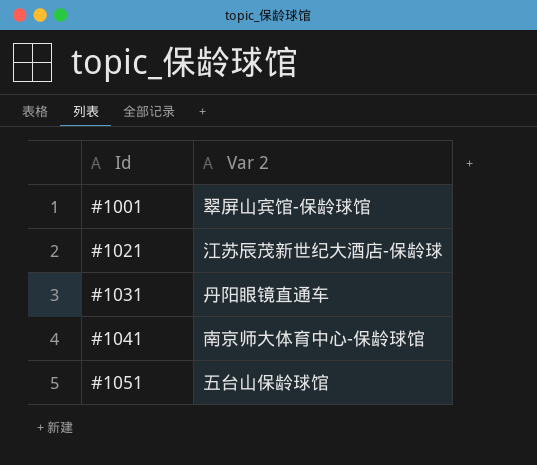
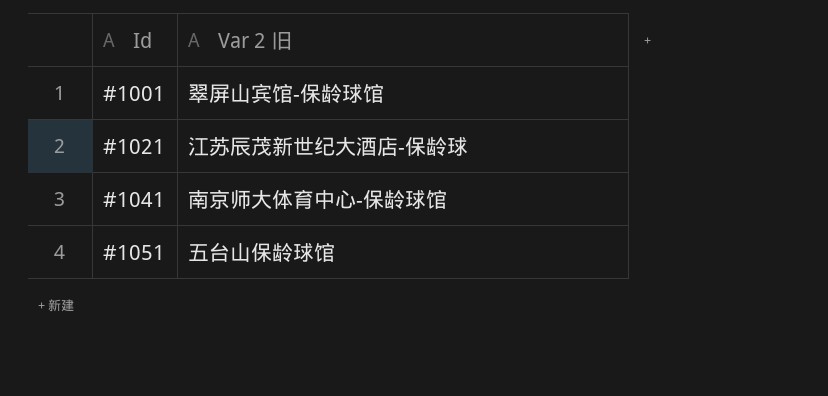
column name: Var 2 -> Var 2 旧
row #1031: 丹阳眼镜直通车 -> none

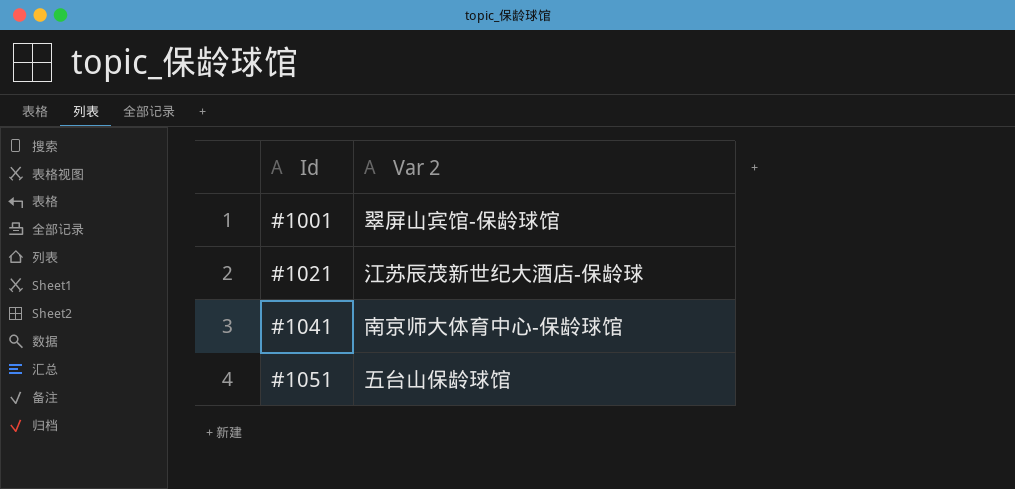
column name: Var 2 旧 -> Var 2

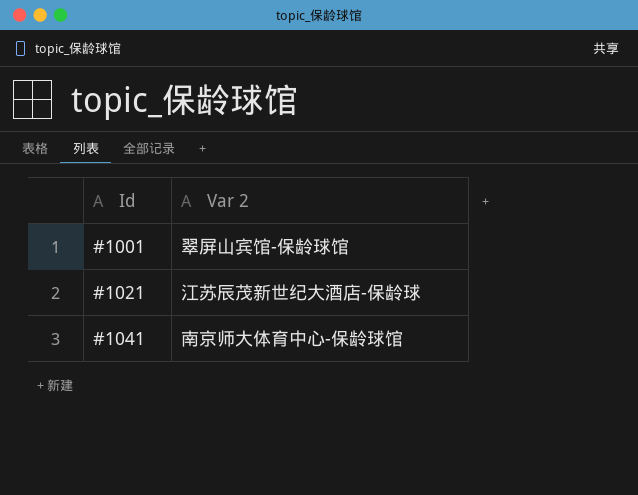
row #1051: 五台山保龄球馆 -> none

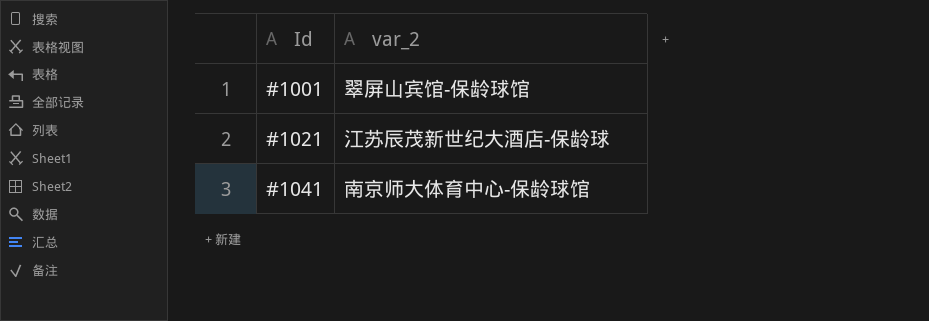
column name: Var 2 -> var_2

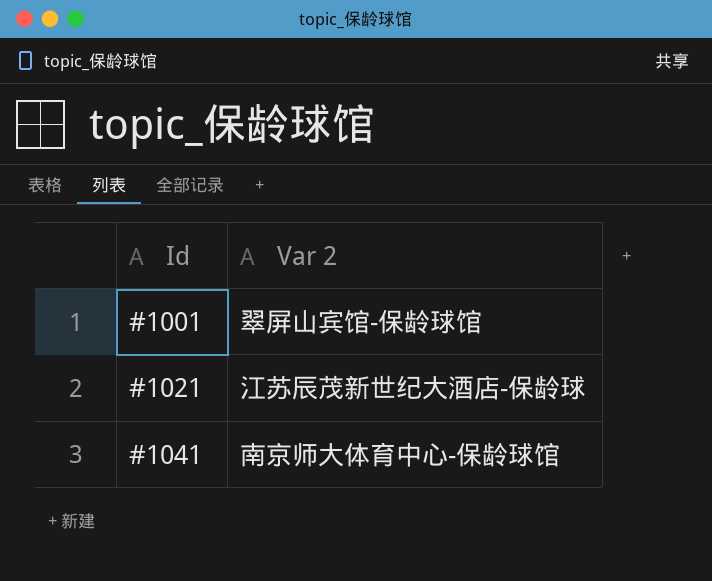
column name: var_2 -> Var 2

